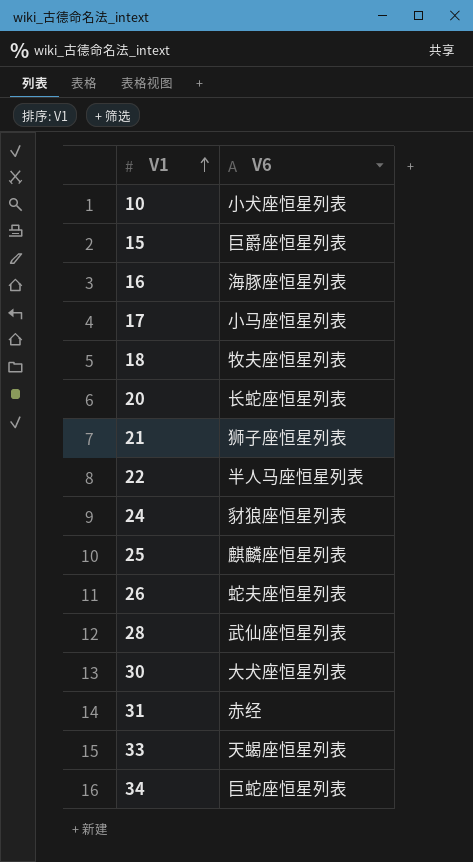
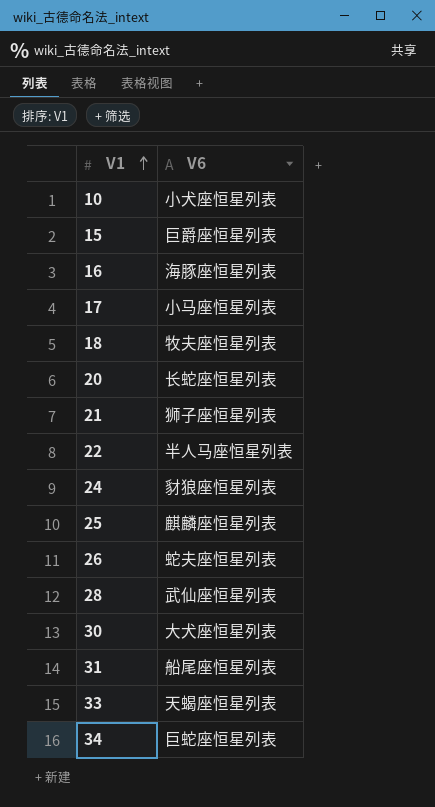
31 | V6: 赤经 -> 船尾座恒星列表

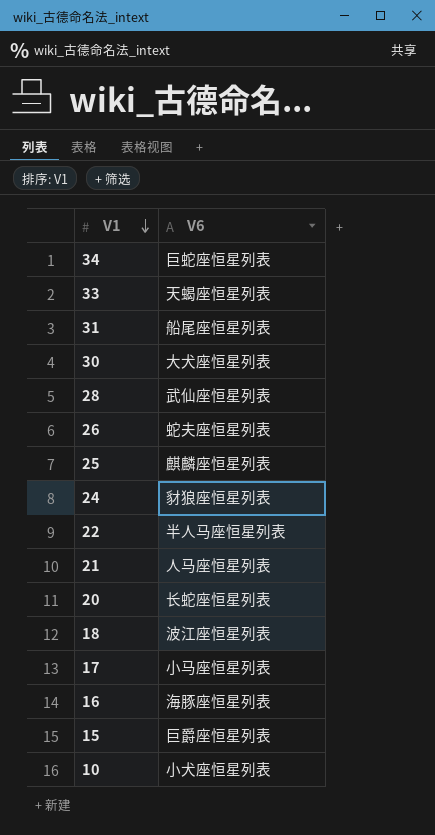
row order: V1 ascending -> V1 descending
21 | V6: 狮子座恒星列表 -> 人马座恒星列表
18 | V6: 牧夫座恒星列表 -> 波江座恒星列表

